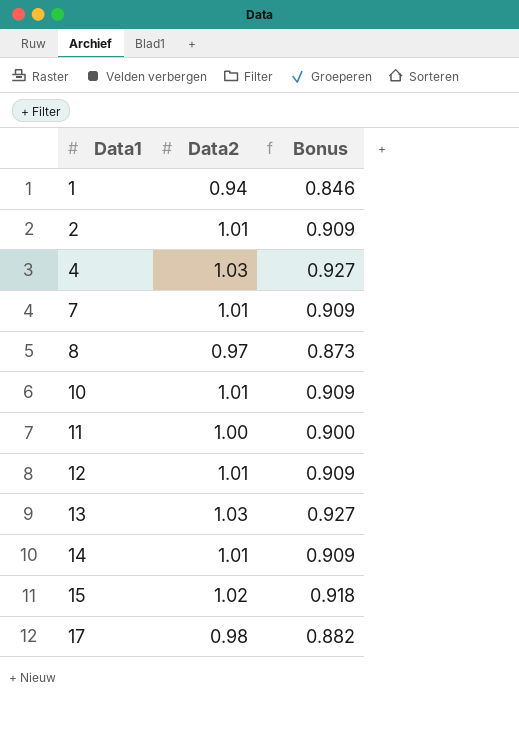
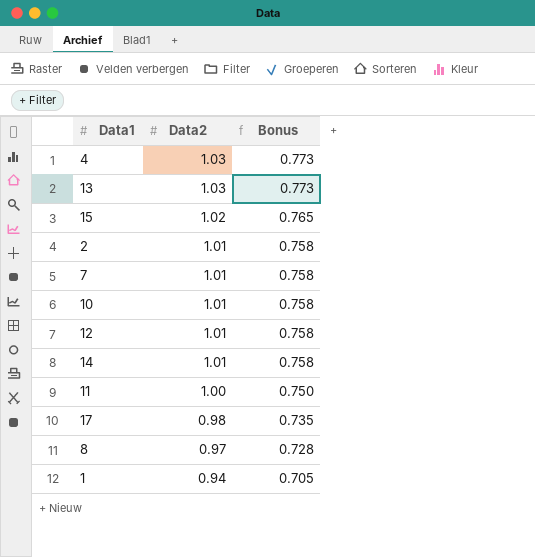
row order: Data1 ascending -> Data2 descending
column Bonus | formula: [Data2] * 0.9 -> [Data2] * 0.75

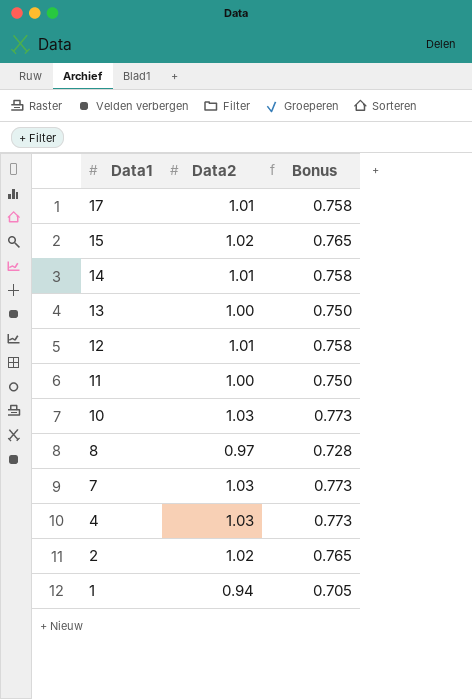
row order: Data2 descending -> Data1 descending
17 | Data2: 0.98 -> 1.01
17 | Bonus: 0.735 -> 0.758
13 | Data2: 1.03 -> 1.00
13 | Bonus: 0.773 -> 0.750
10 | Data2: 1.01 -> 1.03
10 | Bonus: 0.758 -> 0.773
7 | Data2: 1.01 -> 1.03
7 | Bonus: 0.758 -> 0.773
2 | Data2: 1.01 -> 1.02
2 | Bonus: 0.758 -> 0.765

